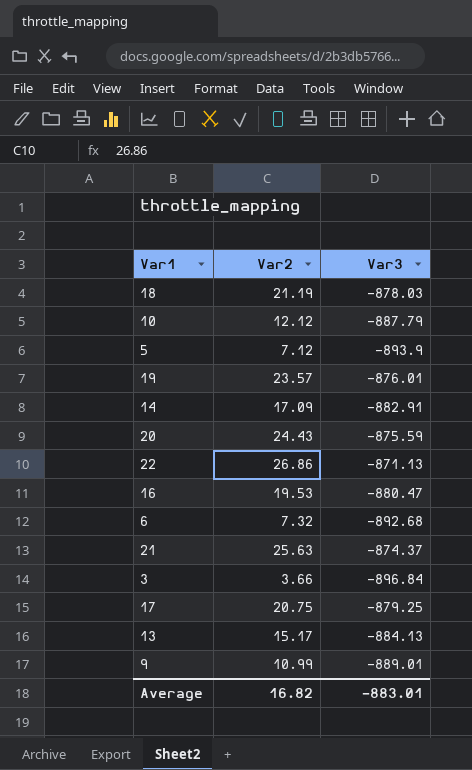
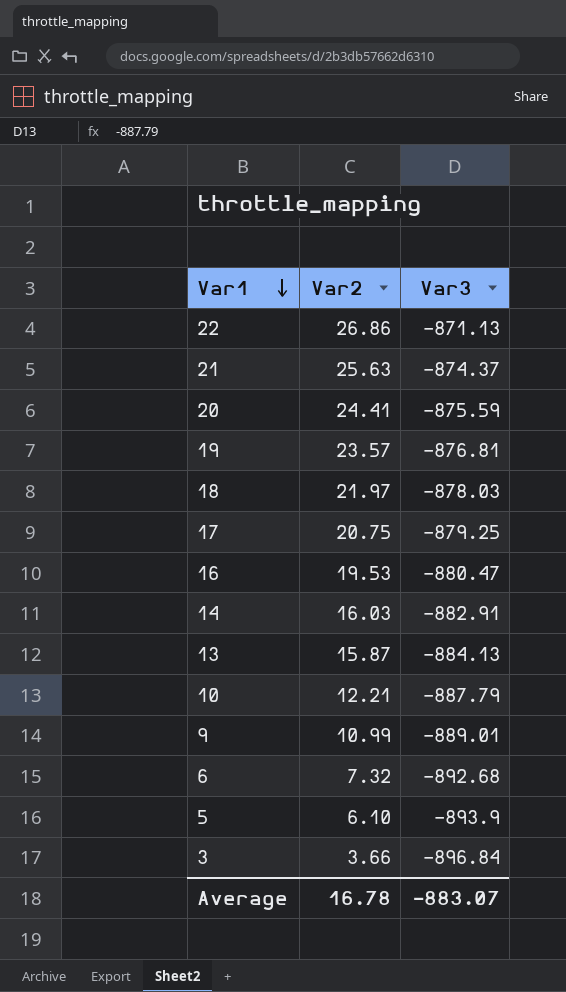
row order: none -> Var1 descending
20 | Var2: 24.43 -> 24.41
19 | Var3: -876.01 -> -876.81
18 | Var2: 21.19 -> 21.97
14 | Var2: 17.09 -> 16.03
13 | Var2: 15.17 -> 15.87
10 | Var2: 12.12 -> 12.21
5 | Var2: 7.12 -> 6.10
Average | Var2: 16.82 -> 16.78
Average | Var3: -883.01 -> -883.07

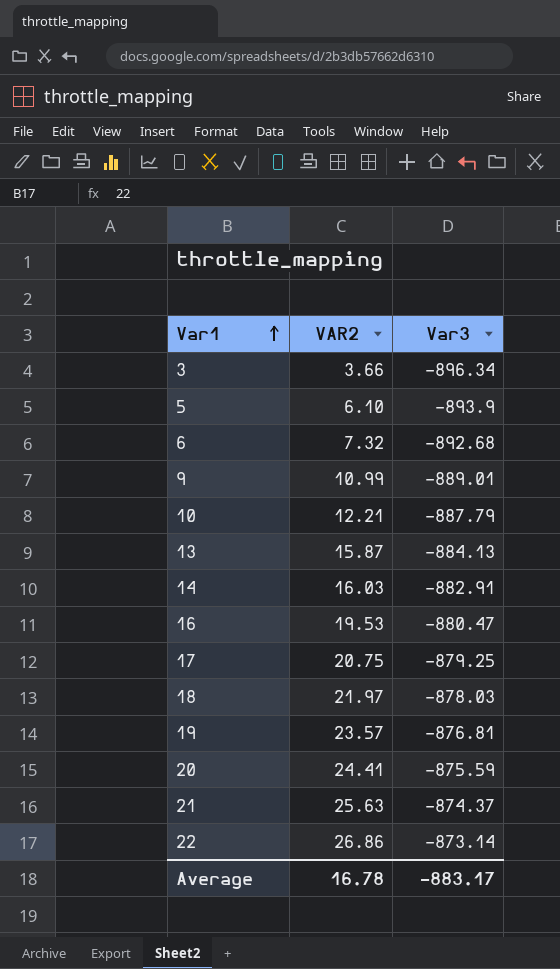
row order: Var1 descending -> Var1 ascending
column name: Var2 -> VAR2
3 | Var3: -896.84 -> -896.34
22 | Var3: -871.13 -> -873.14
Average | Var3: -883.07 -> -883.17

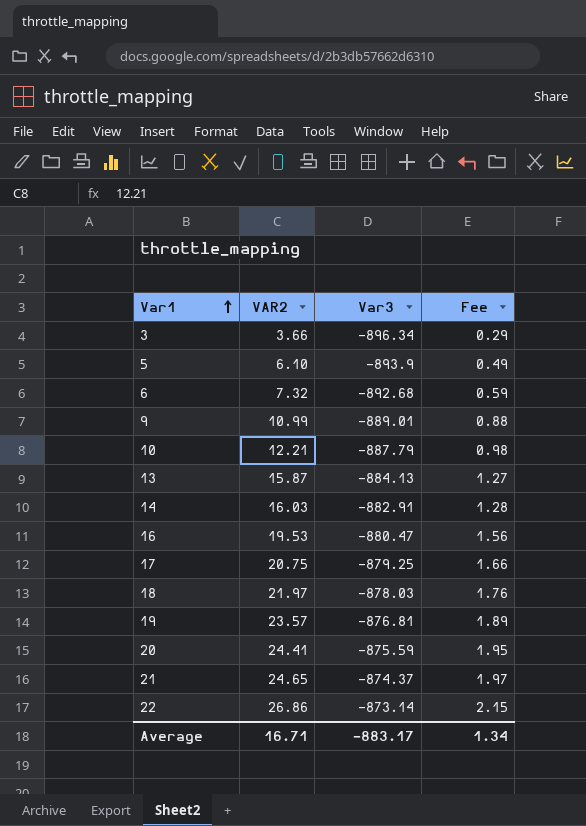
column Fee | formula: none -> [VAR2] * 0.08
21 | VAR2: 25.63 -> 24.65
Average | VAR2: 16.78 -> 16.71

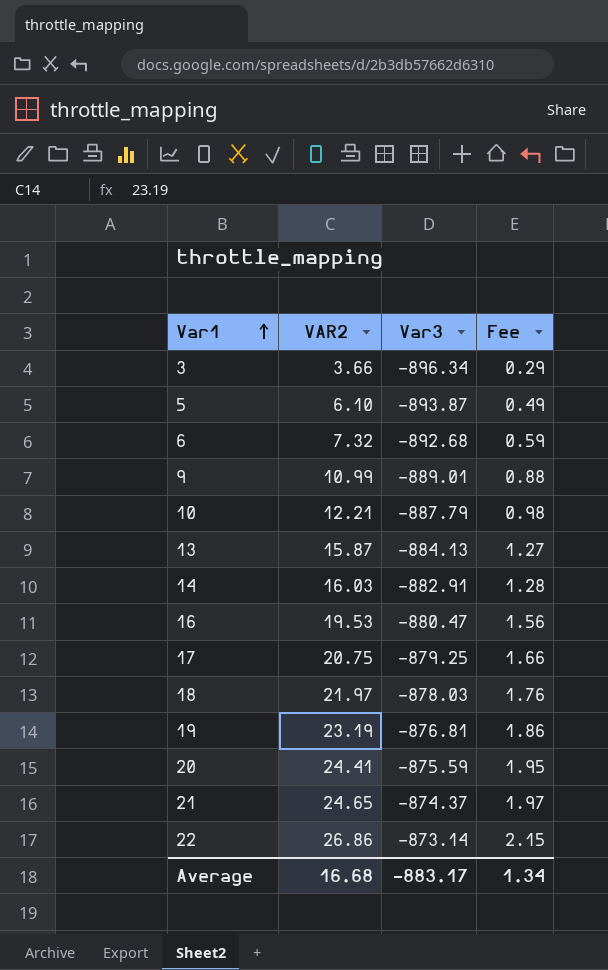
5 | Var3: -893.9 -> -893.87
19 | VAR2: 23.57 -> 23.19
19 | Fee: 1.89 -> 1.86
Average | VAR2: 16.71 -> 16.68

